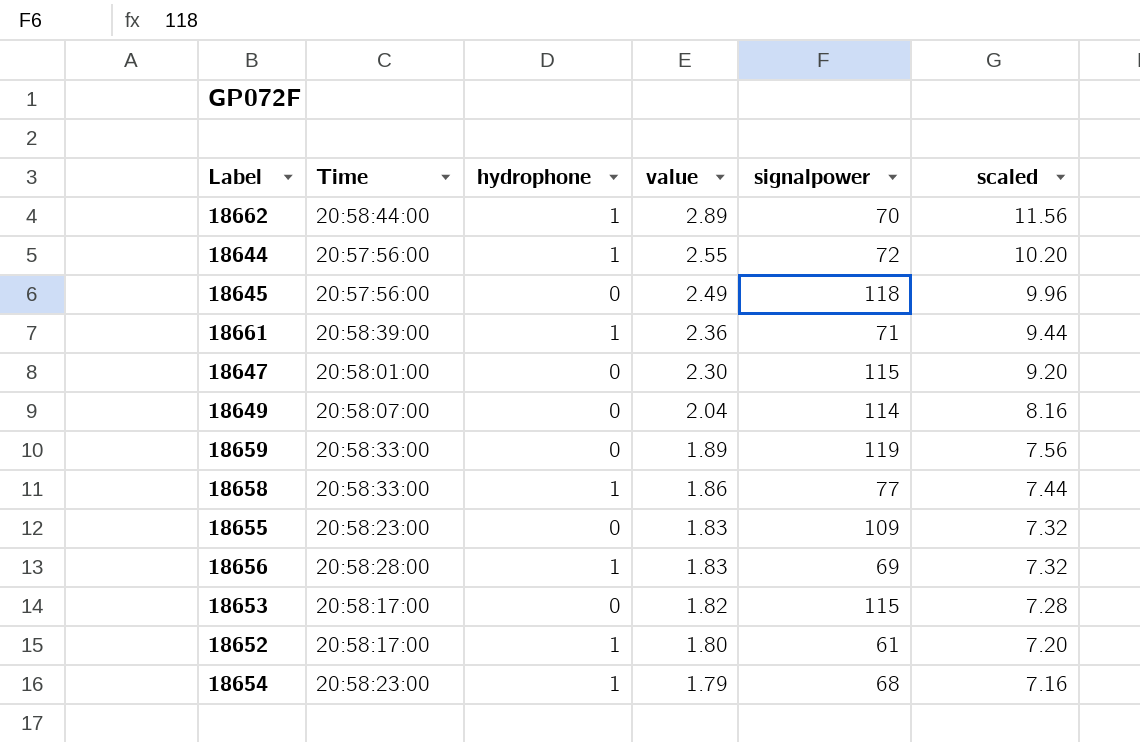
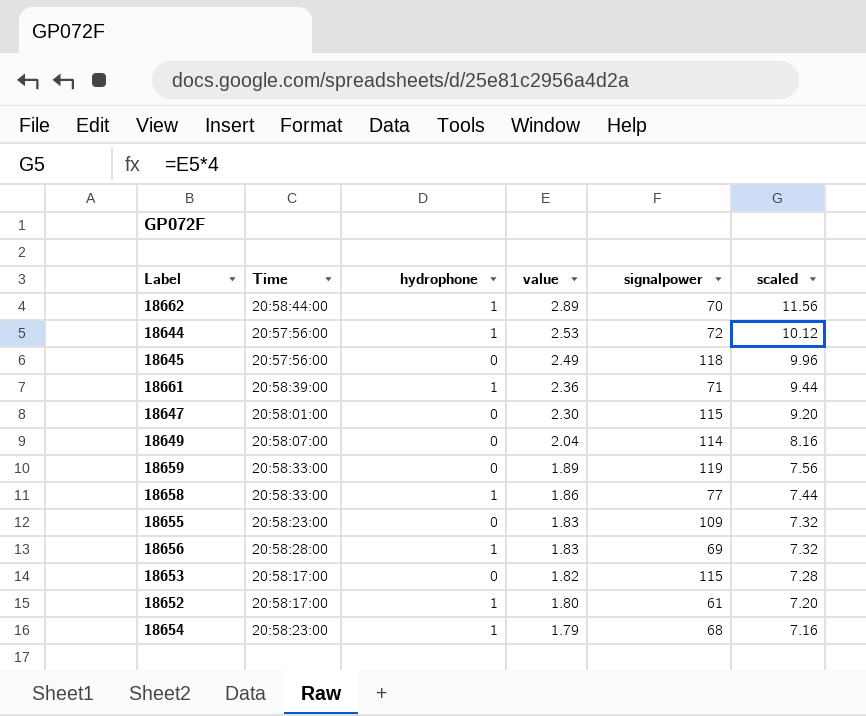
18644 | value: 2.55 -> 2.53
18644 | scaled: 10.20 -> 10.12

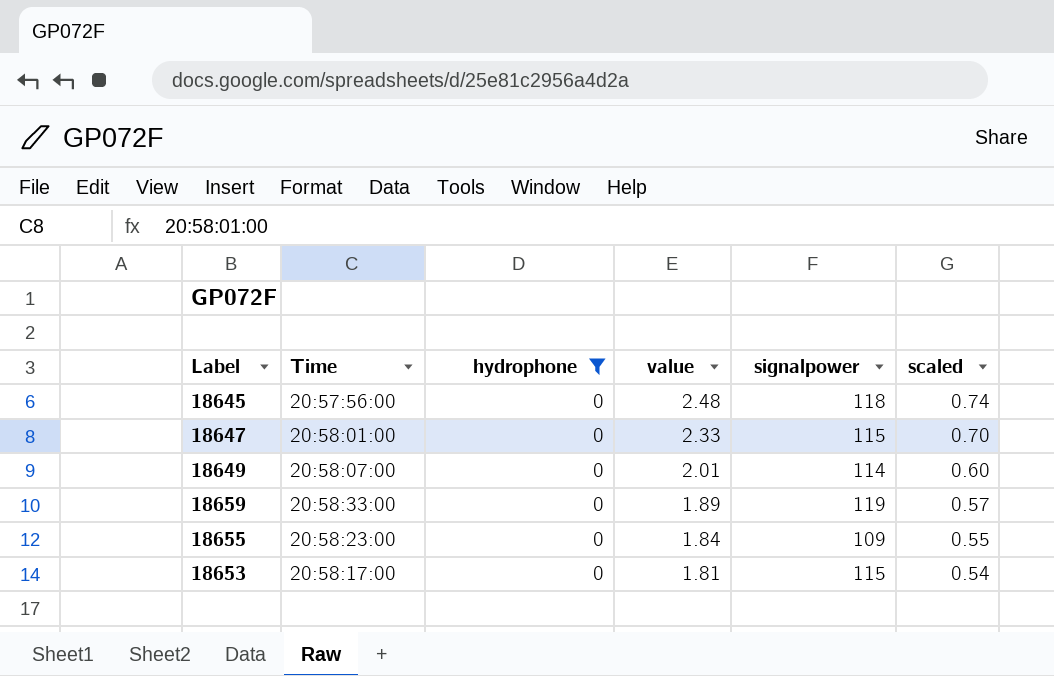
filter: none -> hydrophone = 0
column scaled | formula: [value] * 4 -> [value] * 0.3
18645 | value: 2.49 -> 2.48
18647 | value: 2.30 -> 2.33
18649 | value: 2.04 -> 2.01
18655 | value: 1.83 -> 1.84
18653 | value: 1.82 -> 1.81

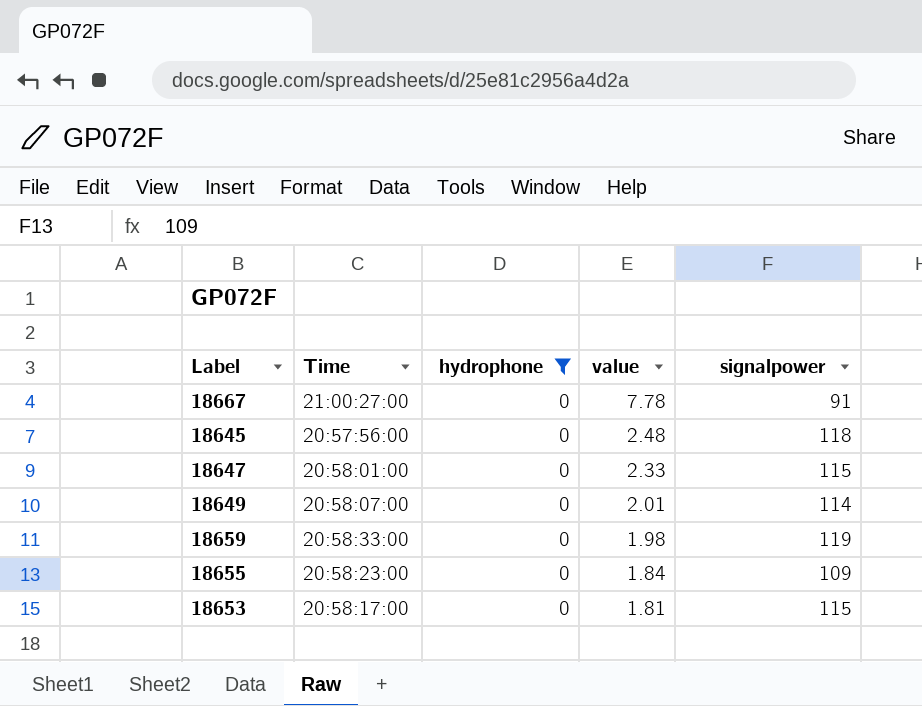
column scaled | formula: [value] * 0.3 -> none
row 18667: none -> 21:00:27:00 | 0 | 7.78 | 91
18659 | value: 1.89 -> 1.98

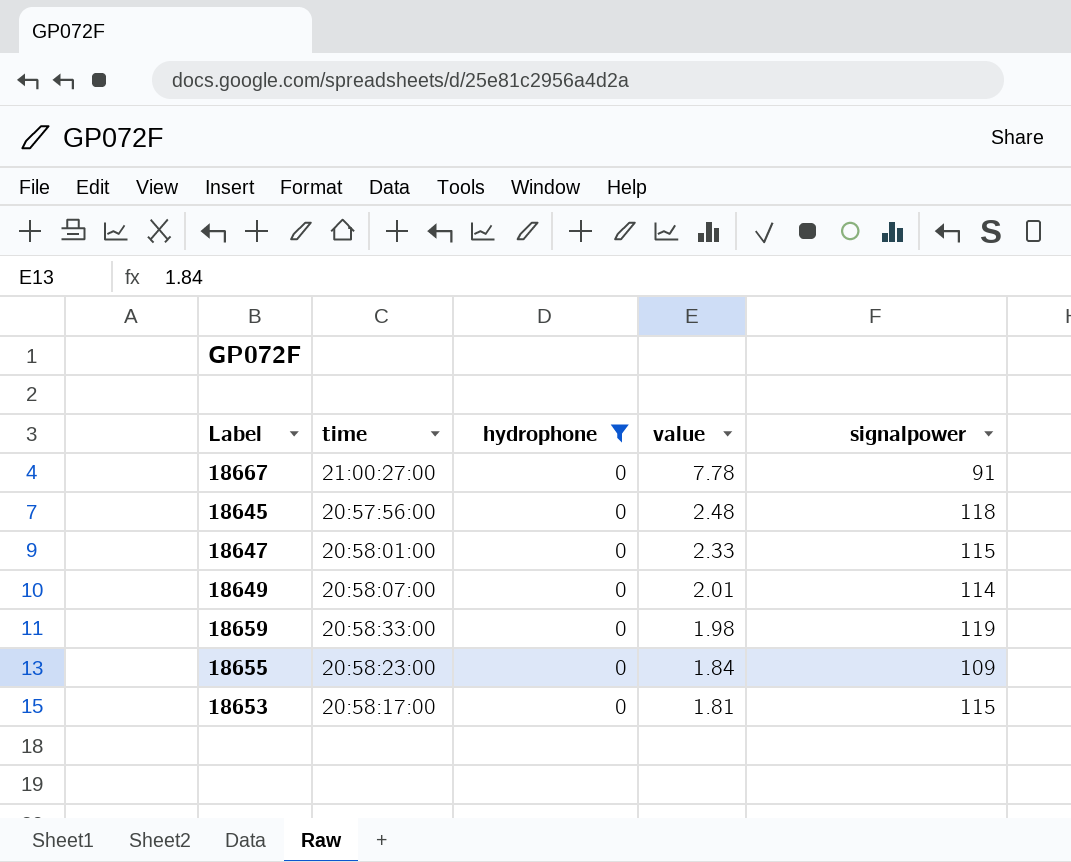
column name: Time -> time

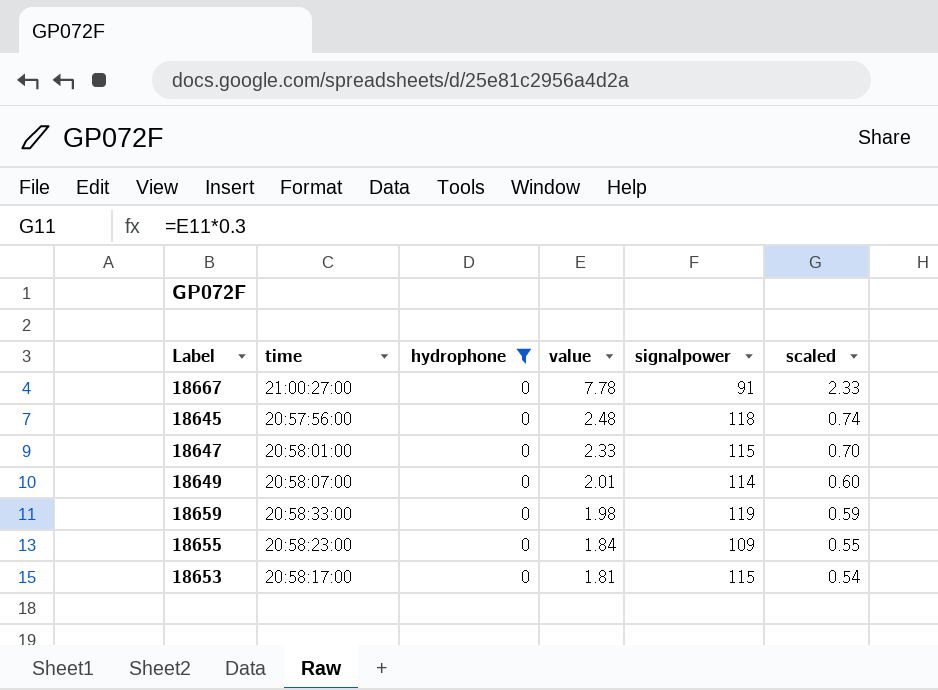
column scaled | formula: none -> [value] * 0.3

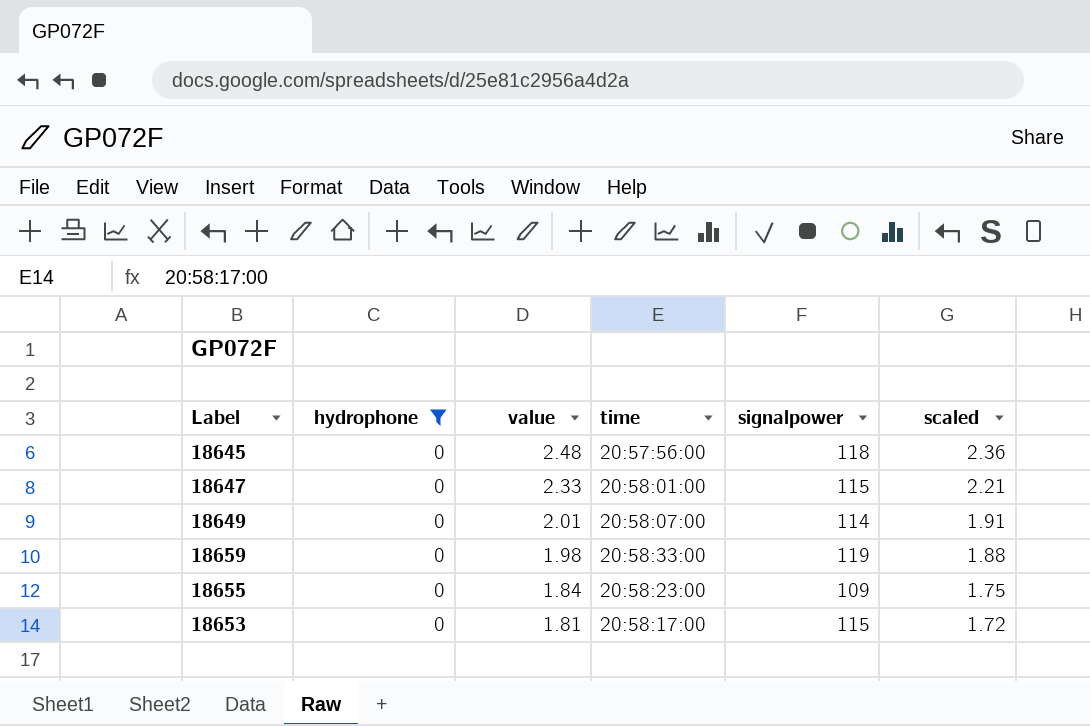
column time | position: 2 -> 4
column scaled | formula: [value] * 0.3 -> [value] * 0.95
row 18667: 21:00:27:00 | 0 | 7.78 | 91 | 2.33 -> none

